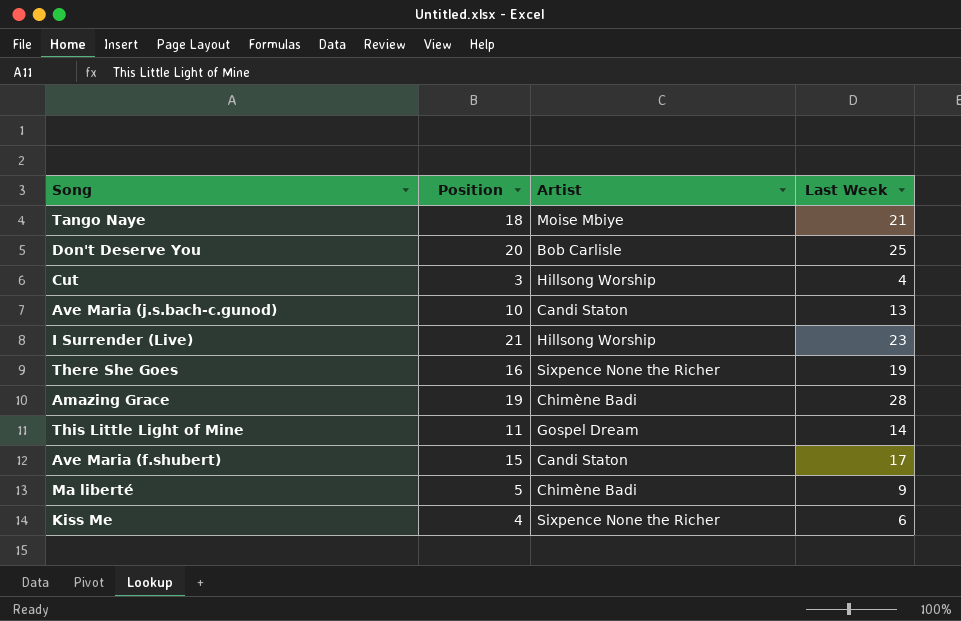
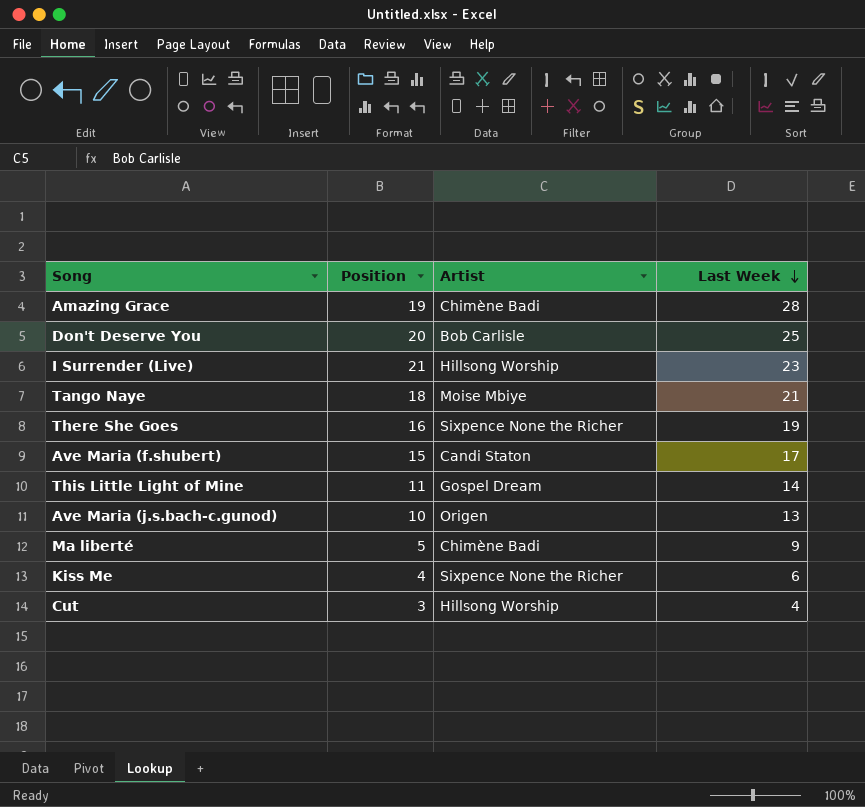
row order: none -> Last Week descending
Ave Maria (j.s.bach-c.gunod) | Artist: Candi Staton -> Origen

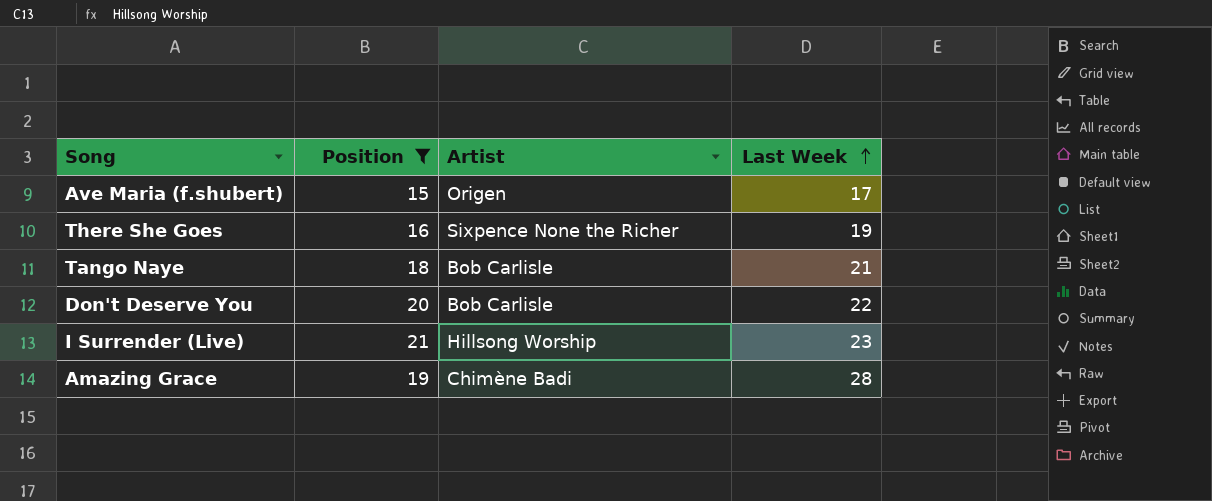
filter: none -> Position >= 15
row order: Last Week descending -> Last Week ascending
Ave Maria (f.shubert) | Artist: Candi Staton -> Origen
Tango Naye | Artist: Moise Mbiye -> Bob Carlisle
Don't Deserve You | Last Week: 25 -> 22

